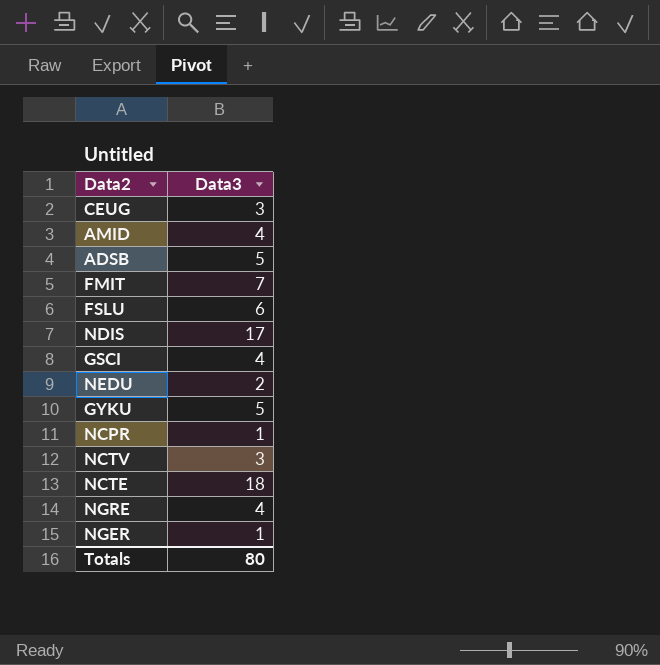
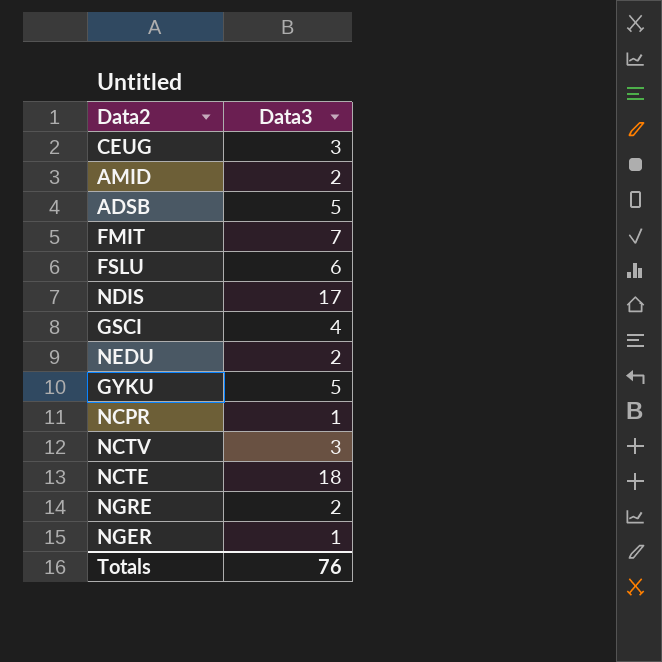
AMID | Data3: 4 -> 2
NGRE | Data3: 4 -> 2
Totals | Data3: 80 -> 76

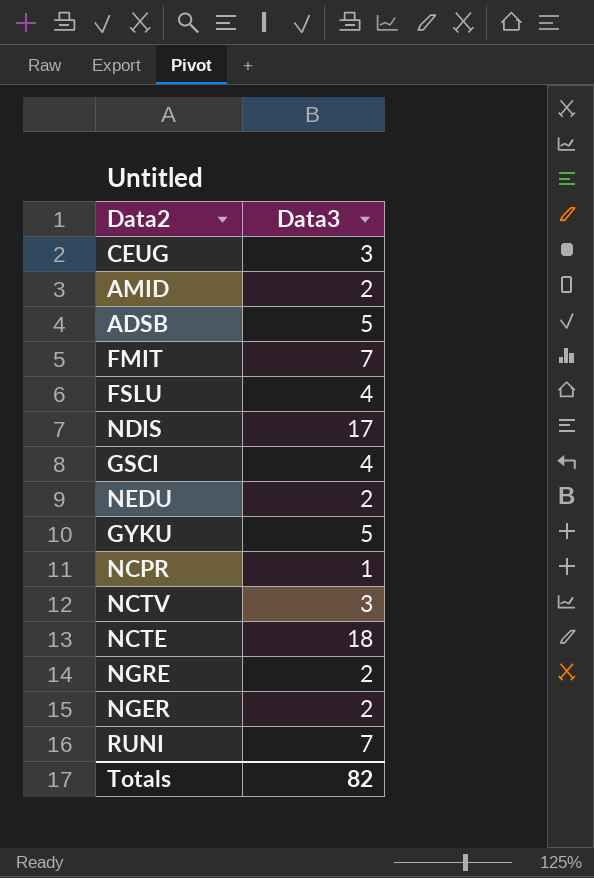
FSLU | Data3: 6 -> 4
NGER | Data3: 1 -> 2
row RUNI: none -> 7
Totals | Data3: 76 -> 82

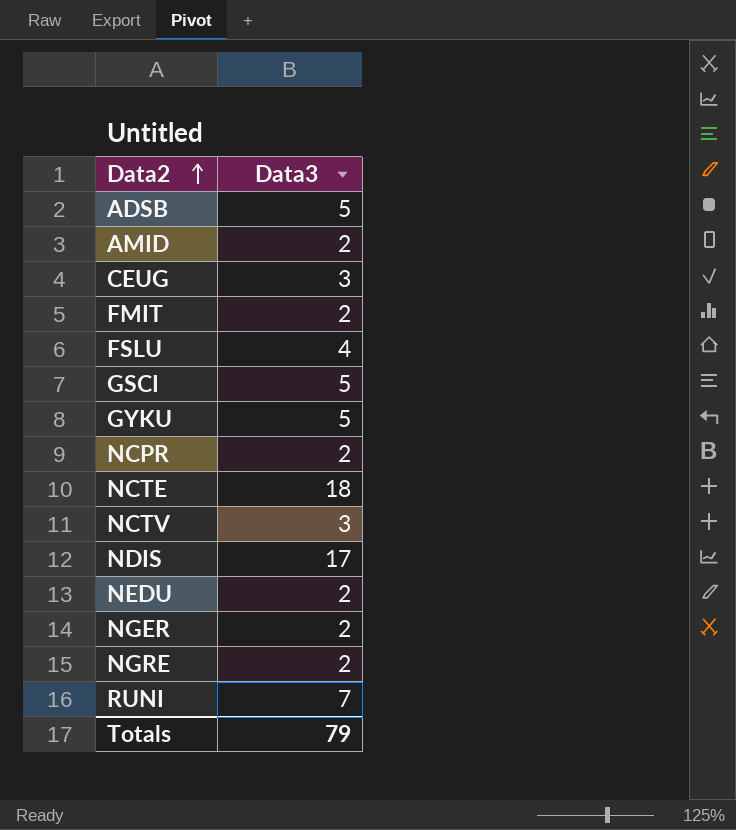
row order: none -> Data2 ascending
FMIT | Data3: 7 -> 2
GSCI | Data3: 4 -> 5
NCPR | Data3: 1 -> 2
Totals | Data3: 82 -> 79

